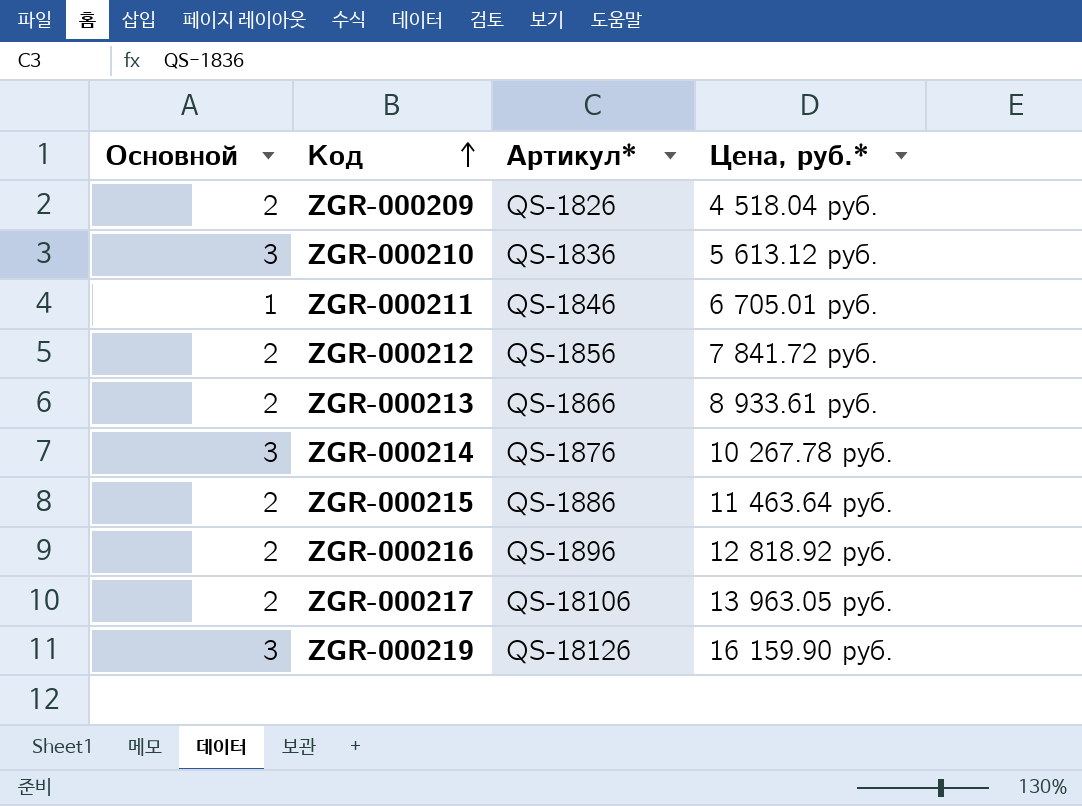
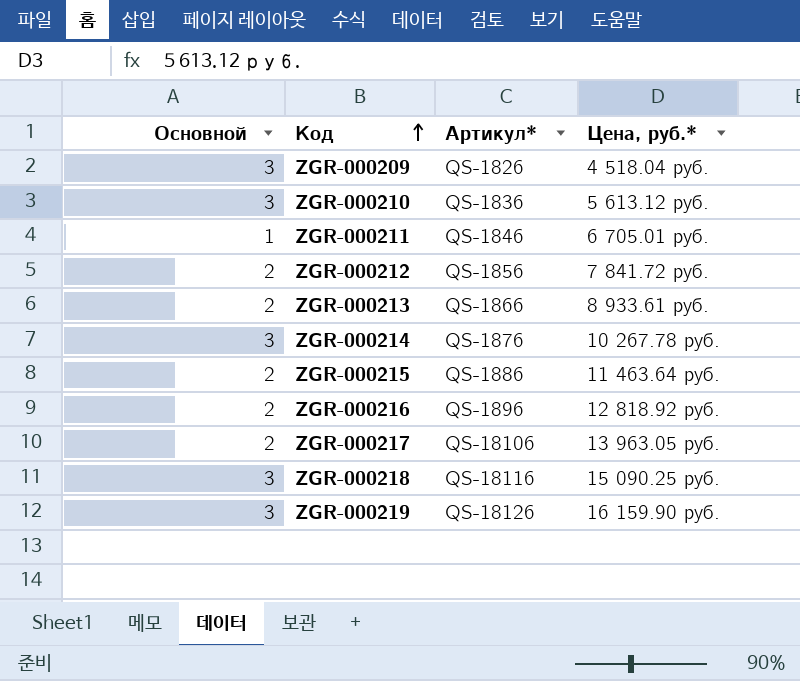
ZGR-000209 | Основной: 2 -> 3
row ZGR-000218: none -> 3 | QS-18116 | 15 090.25 руб.

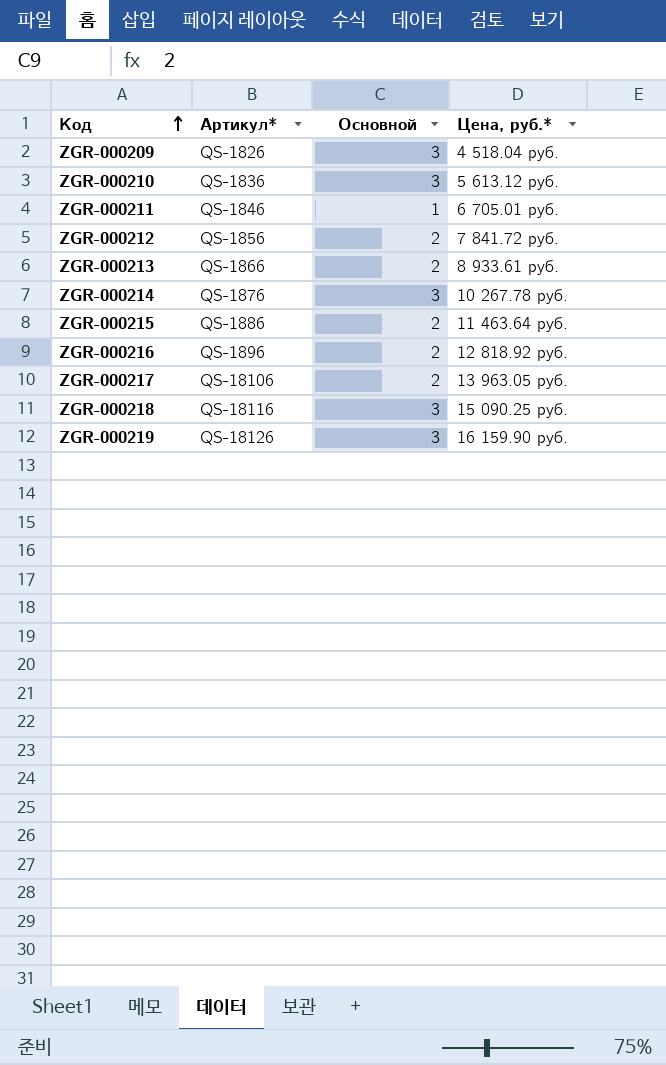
column Основной | position: 1 -> 3

